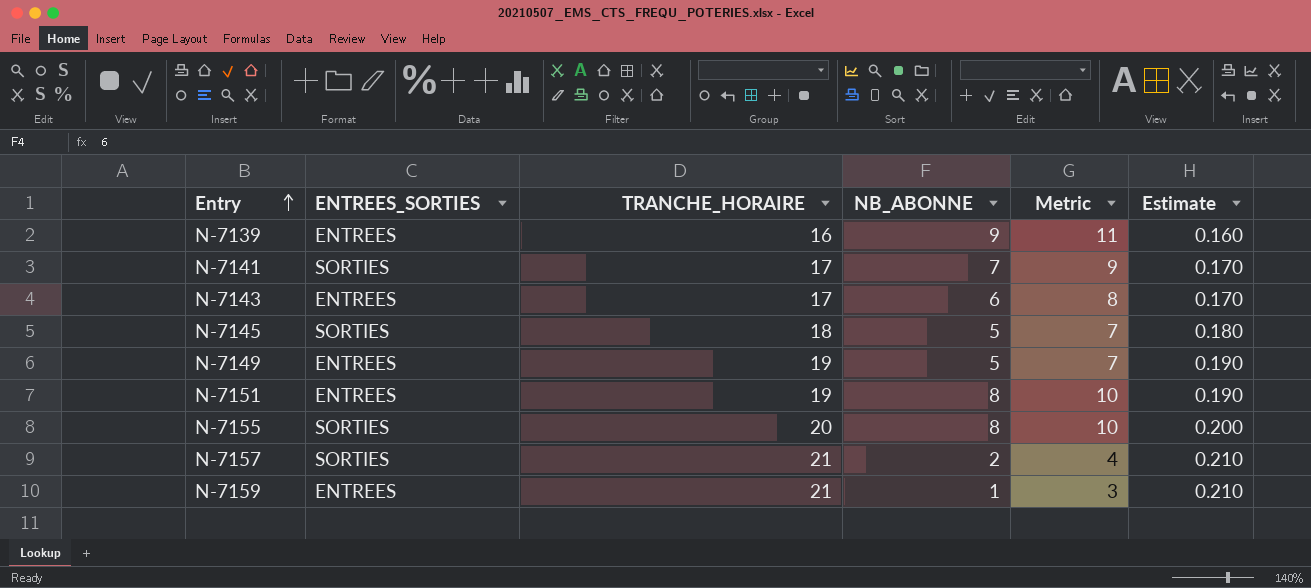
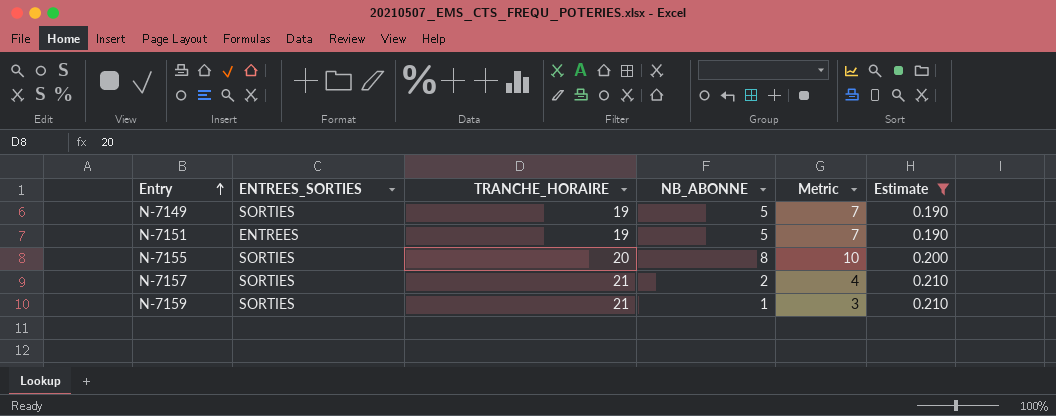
filter: none -> Estimate >= 0.190
N-7149 | ENTREES_SORTIES: ENTREES -> SORTIES
N-7151 | NB_ABONNE: 8 -> 5
N-7151 | Metric: 10 -> 7
N-7159 | ENTREES_SORTIES: ENTREES -> SORTIES

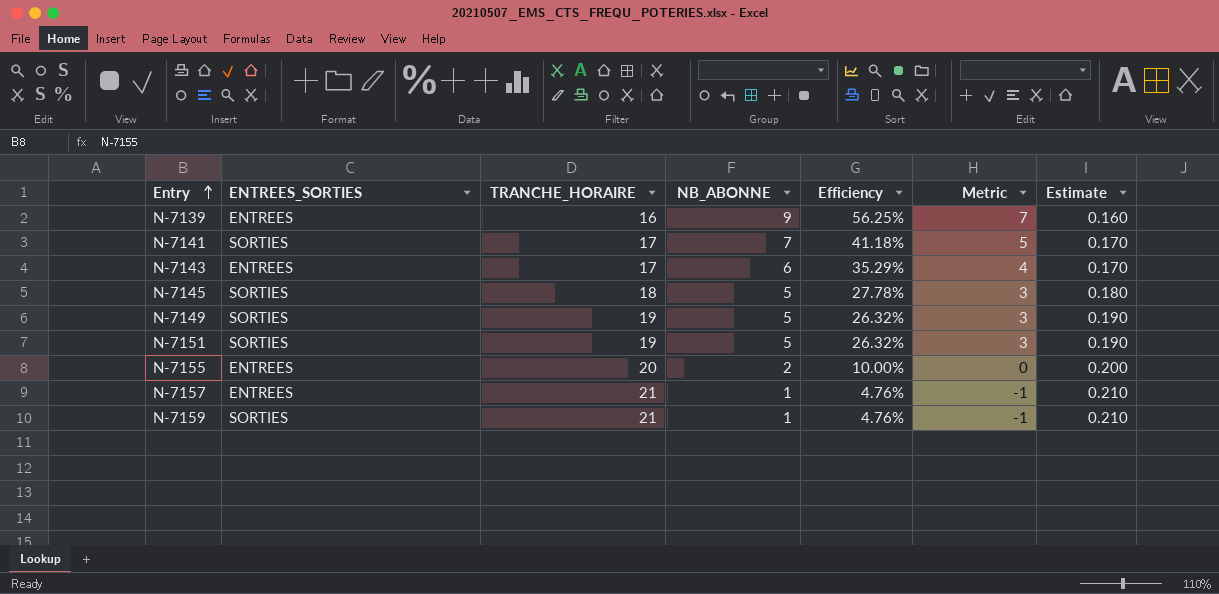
filter: Estimate >= 0.190 -> none
column Efficiency | formula: none -> [NB_ABONNE] / [TRANCHE_HORAIRE]
column Metric | formula: [NB_ABONNE] + 2 -> [NB_ABONNE] - 2
N-7151 | ENTREES_SORTIES: ENTREES -> SORTIES
N-7155 | ENTREES_SORTIES: SORTIES -> ENTREES
N-7155 | NB_ABONNE: 8 -> 2
N-7157 | ENTREES_SORTIES: SORTIES -> ENTREES
N-7157 | NB_ABONNE: 2 -> 1

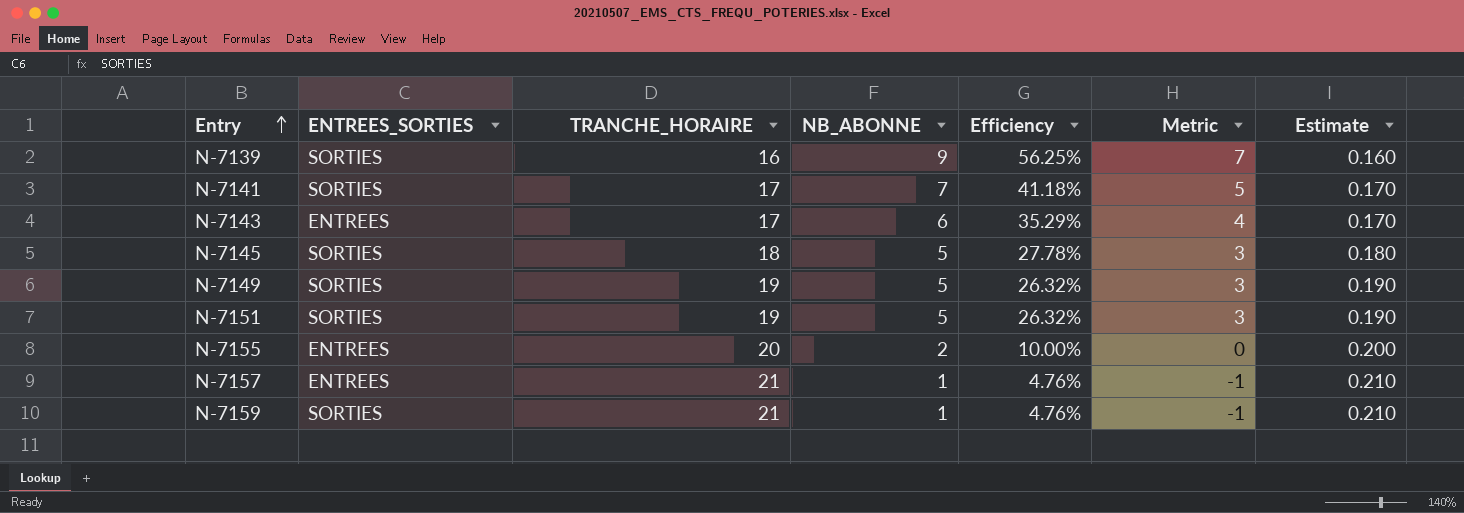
N-7139 | ENTREES_SORTIES: ENTREES -> SORTIES

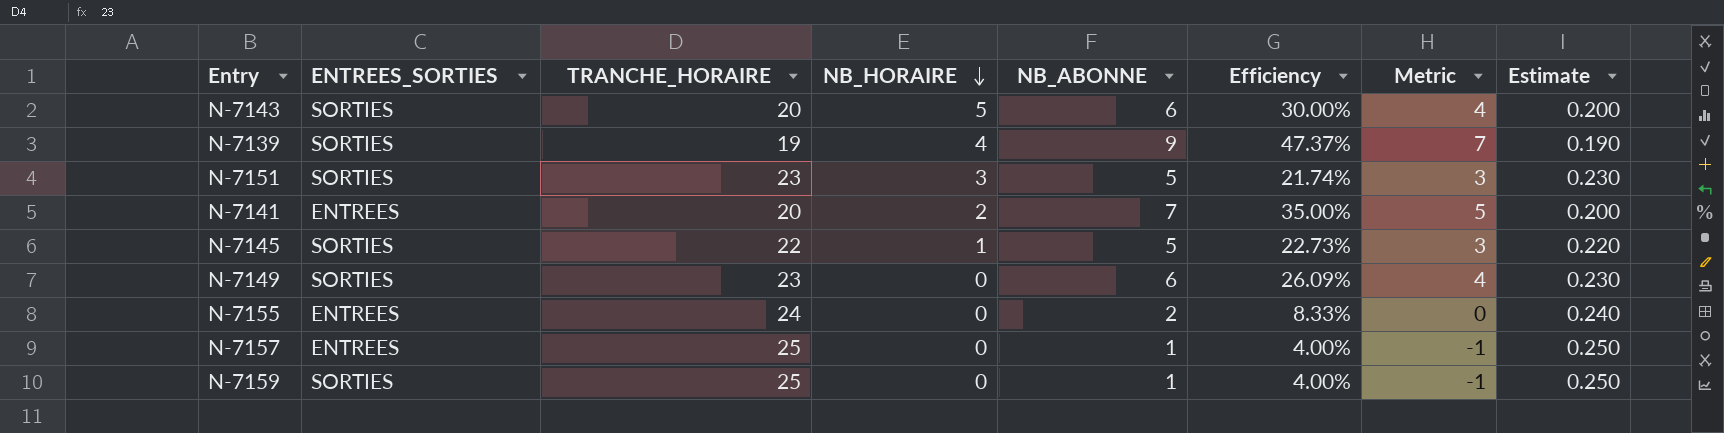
row order: Entry ascending -> NB_HORAIRE descending
column NB_HORAIRE | position: none -> 4
N-7143 | ENTREES_SORTIES: ENTREES -> SORTIES
N-7143 | TRANCHE_HORAIRE: 17 -> 20
N-7143 | Efficiency: 35.29% -> 30.00%
N-7143 | Estimate: 0.170 -> 0.200
N-7139 | TRANCHE_HORAIRE: 16 -> 19
N-7139 | Efficiency: 56.25% -> 47.37%
N-7139 | Estimate: 0.160 -> 0.190
N-7151 | TRANCHE_HORAIRE: 19 -> 23
N-7151 | Efficiency: 26.32% -> 21.74%
N-7151 | Estimate: 0.190 -> 0.230
N-7141 | ENTREES_SORTIES: SORTIES -> ENTREES
N-7141 | TRANCHE_HORAIRE: 17 -> 20
N-7141 | Efficiency: 41.18% -> 35.00%
N-7141 | Estimate: 0.170 -> 0.200
N-7145 | TRANCHE_HORAIRE: 18 -> 22
N-7145 | Efficiency: 27.78% -> 22.73%
N-7145 | Estimate: 0.180 -> 0.220
N-7149 | TRANCHE_HORAIRE: 19 -> 23
N-7149 | NB_ABONNE: 5 -> 6
N-7149 | Efficiency: 26.32% -> 26.09%
N-7149 | Metric: 3 -> 4
N-7149 | Estimate: 0.190 -> 0.230
N-7155 | TRANCHE_HORAIRE: 20 -> 24
N-7155 | Efficiency: 10.00% -> 8.33%
N-7155 | Estimate: 0.200 -> 0.240
N-7157 | TRANCHE_HORAIRE: 21 -> 25
N-7157 | Efficiency: 4.76% -> 4.00%
N-7157 | Estimate: 0.210 -> 0.250
N-7159 | TRANCHE_HORAIRE: 21 -> 25
N-7159 | Efficiency: 4.76% -> 4.00%
N-7159 | Estimate: 0.210 -> 0.250

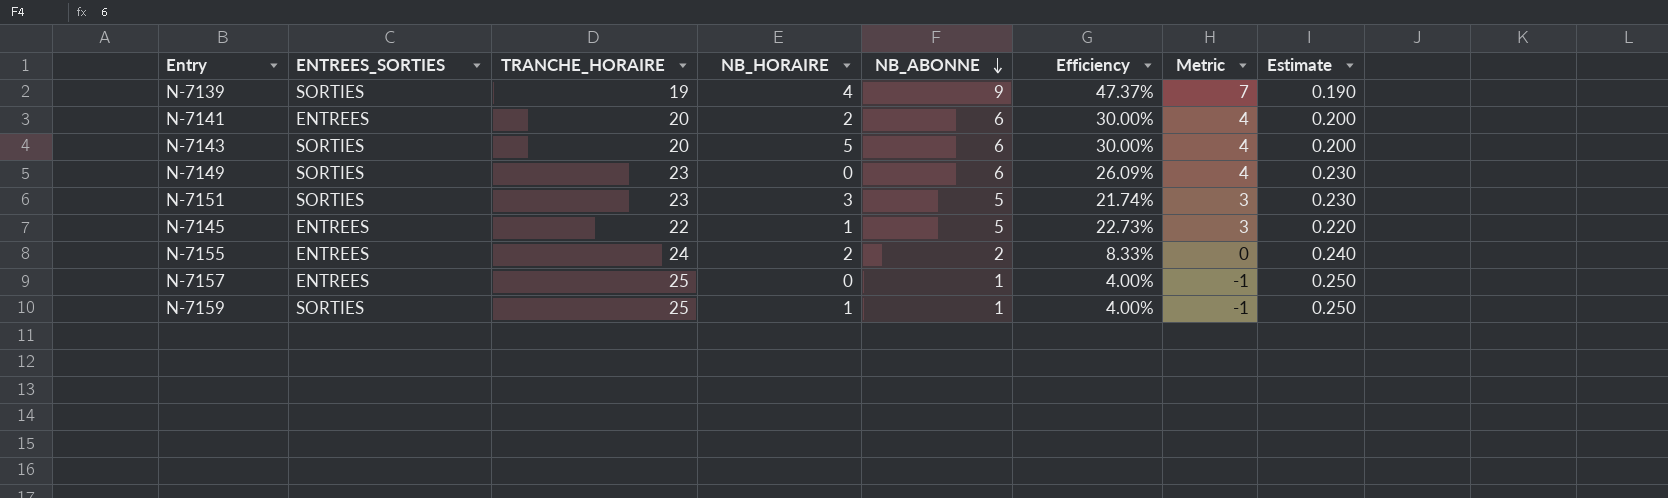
row order: NB_HORAIRE descending -> NB_ABONNE descending
N-7141 | NB_ABONNE: 7 -> 6
N-7141 | Efficiency: 35.00% -> 30.00%
N-7141 | Metric: 5 -> 4
N-7145 | ENTREES_SORTIES: SORTIES -> ENTREES
N-7155 | NB_HORAIRE: 0 -> 2
N-7159 | NB_HORAIRE: 0 -> 1

